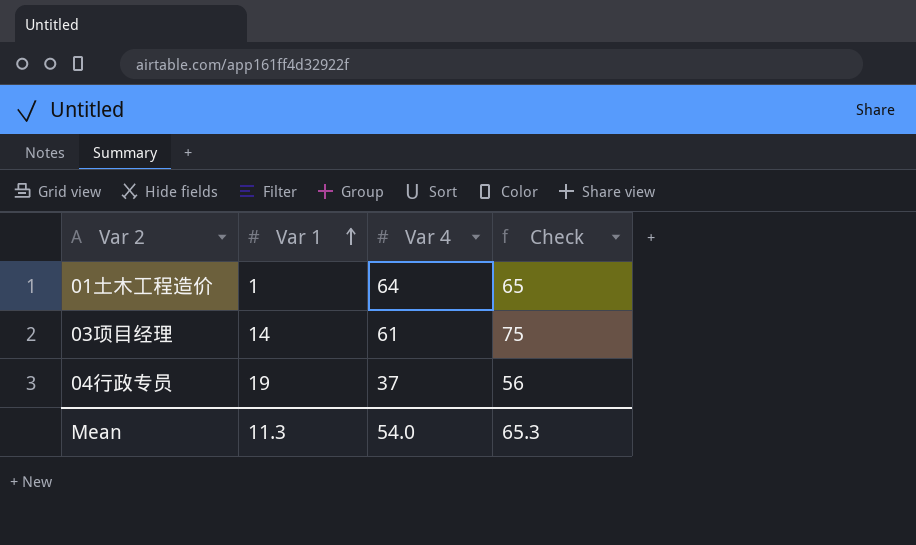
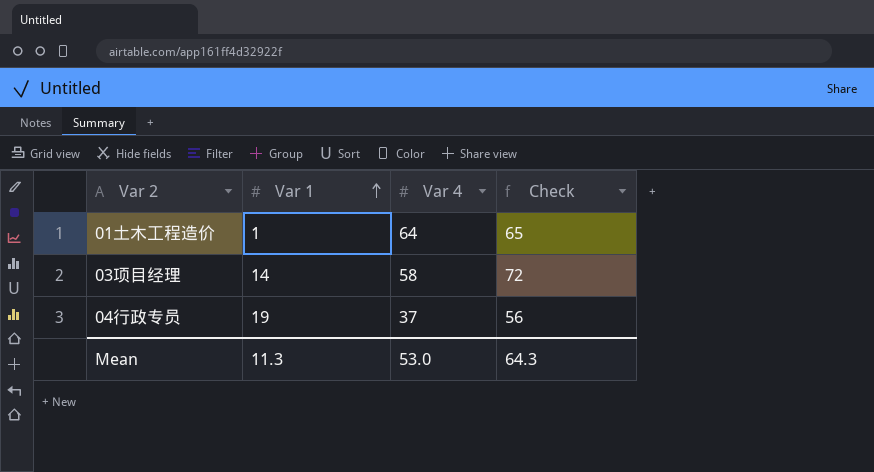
03项目经理 | Var 4: 61 -> 58
03项目经理 | Check: 75 -> 72
Mean | Var 4: 54.0 -> 53.0
Mean | Check: 65.3 -> 64.3

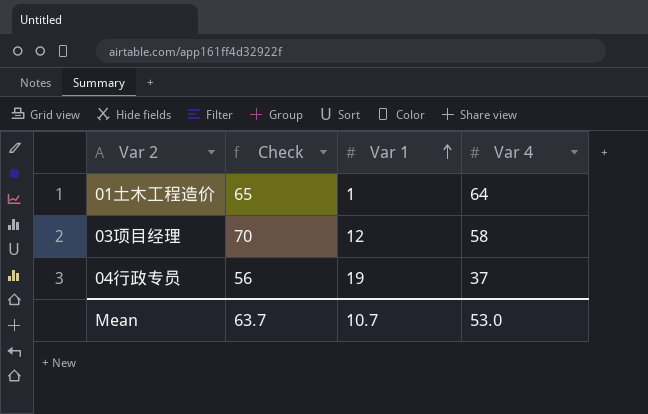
column Check | position: 4 -> 2
03项目经理 | Check: 72 -> 70
03项目经理 | Var 1: 14 -> 12
Mean | Check: 64.3 -> 63.7
Mean | Var 1: 11.3 -> 10.7

